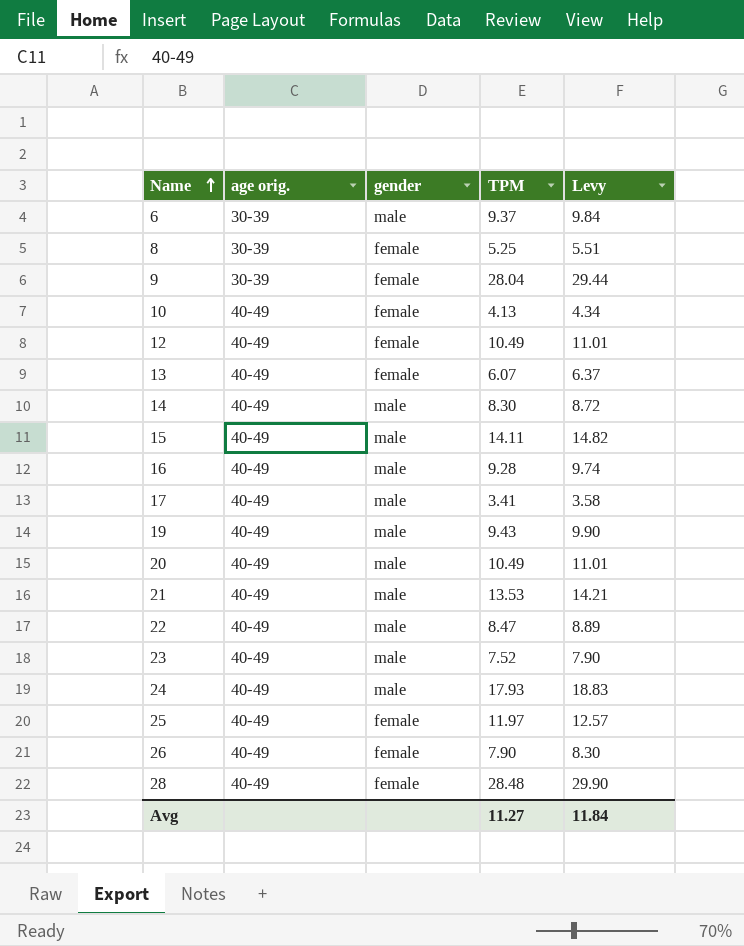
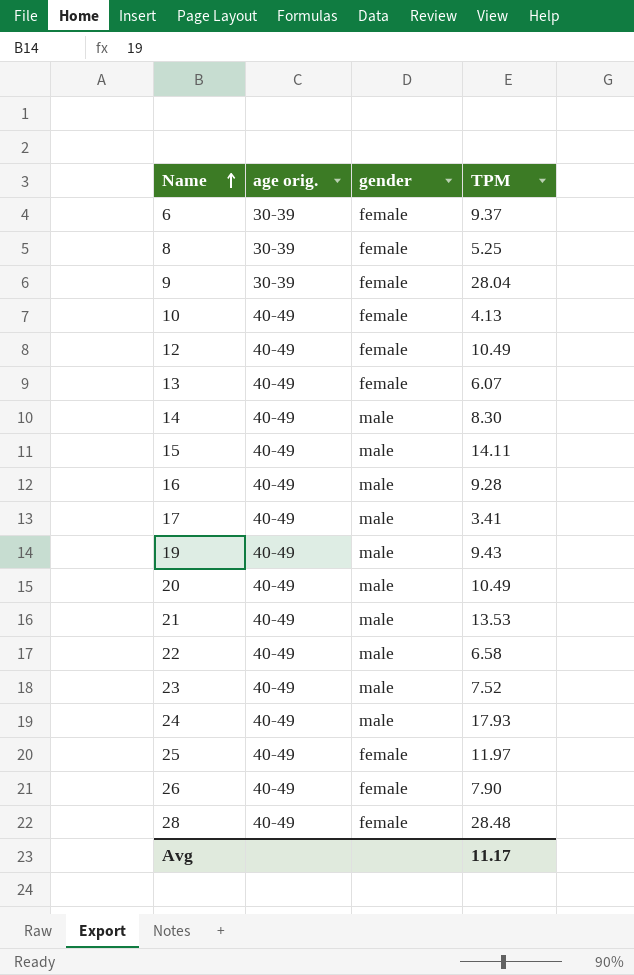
column Levy | formula: [TPM] * 1.05 -> none
6 | gender: male -> female
22 | TPM: 8.47 -> 6.58
Avg | TPM: 11.27 -> 11.17

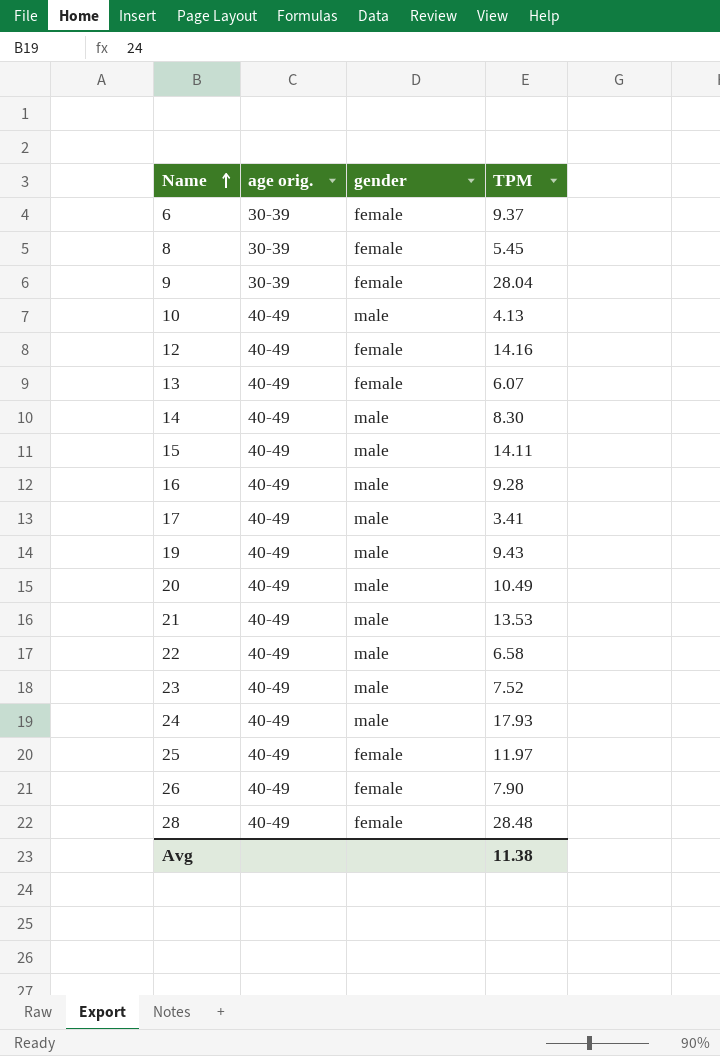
8 | TPM: 5.25 -> 5.45
10 | gender: female -> male
12 | TPM: 10.49 -> 14.16
Avg | TPM: 11.17 -> 11.38

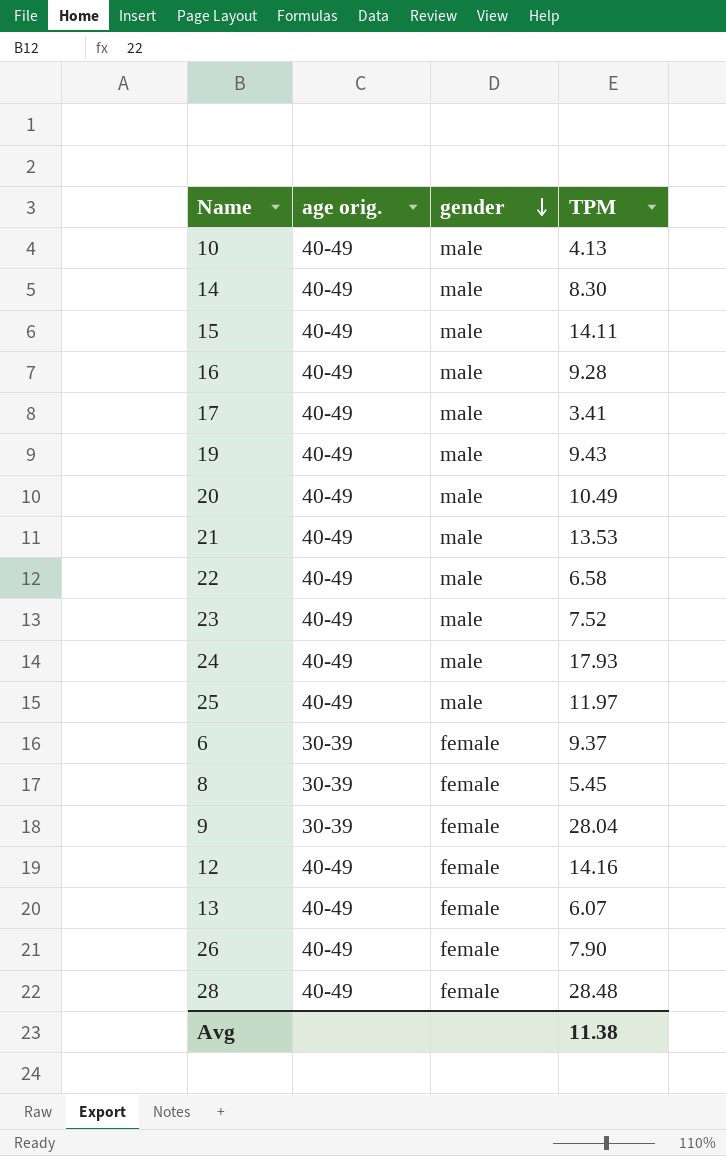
row order: Name ascending -> gender descending
25 | gender: female -> male

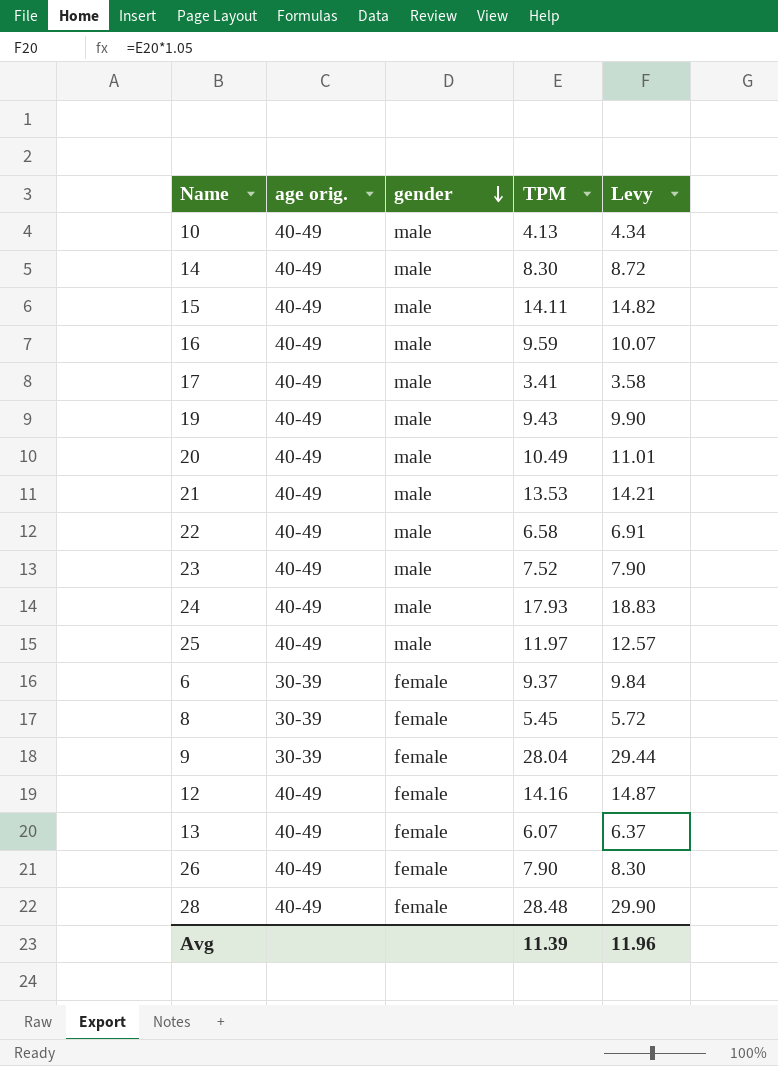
column Levy | formula: none -> [TPM] * 1.05
16 | TPM: 9.28 -> 9.59
Avg | TPM: 11.38 -> 11.39

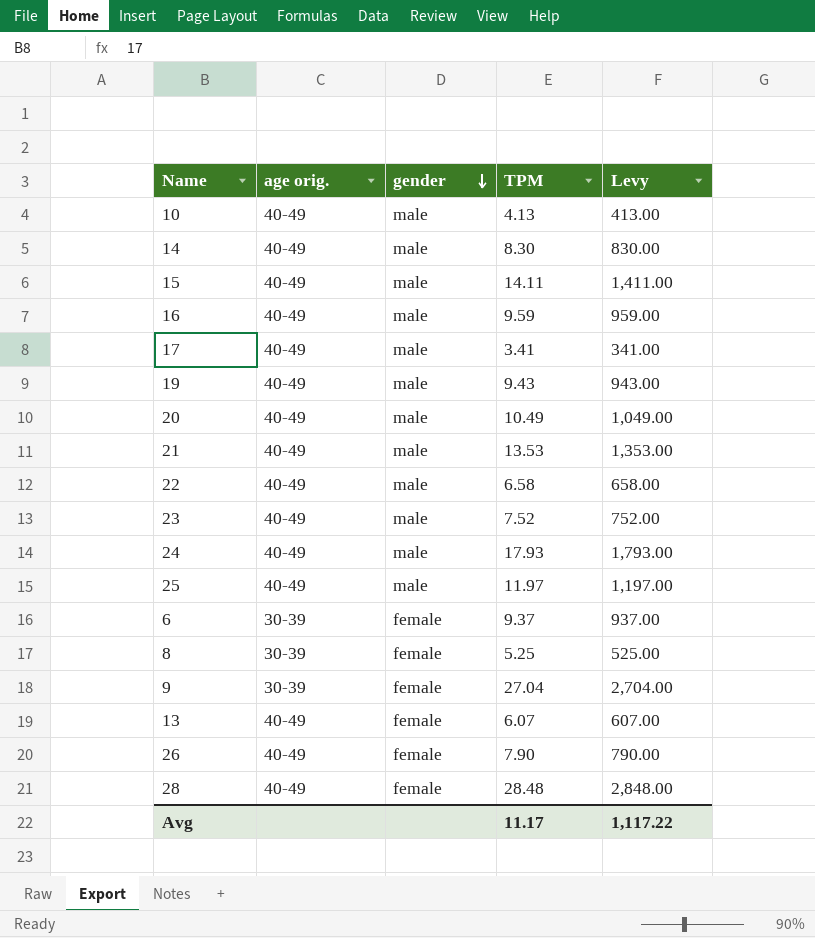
column Levy | formula: [TPM] * 1.05 -> [TPM] * 100
row 12: 40-49 | female | 14.16 | 14.87 -> none
8 | TPM: 5.45 -> 5.25
9 | TPM: 28.04 -> 27.04
Avg | TPM: 11.39 -> 11.17
Avg | Levy: 11.96 -> 1,117.22

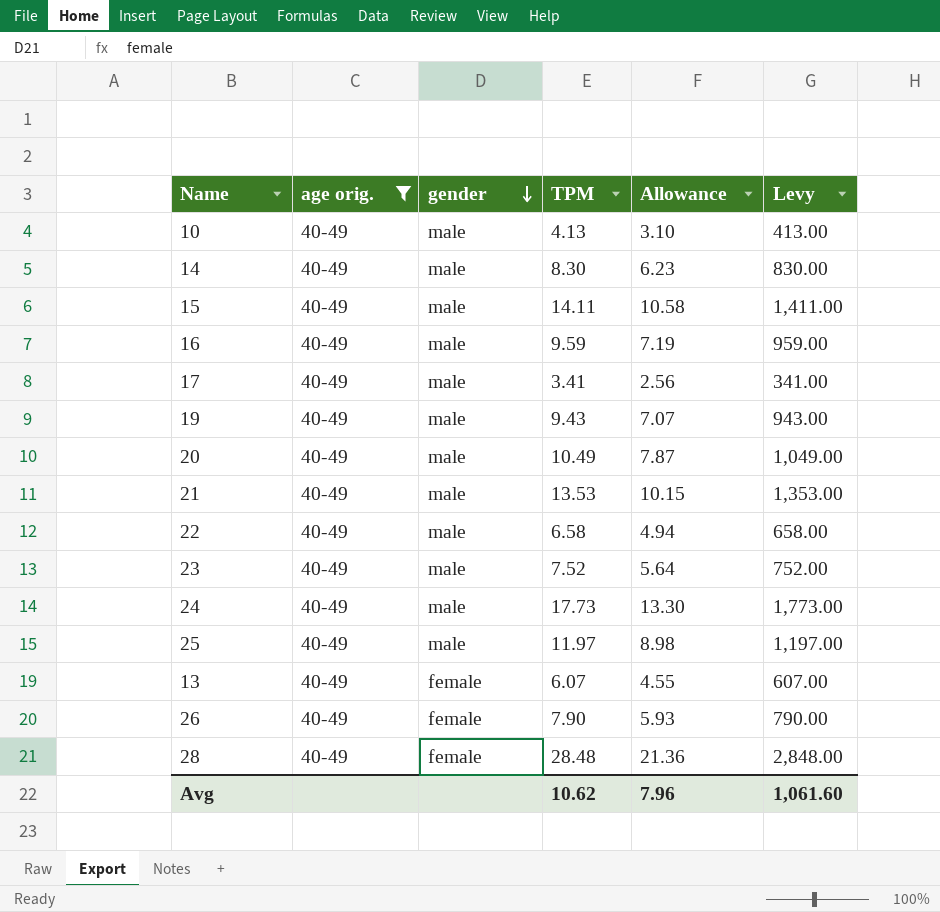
filter: none -> age orig. = 40-49
column Allowance | formula: none -> [TPM] * 0.75
24 | TPM: 17.93 -> 17.73
24 | Levy: 1,793.00 -> 1,773.00
Avg | TPM: 11.17 -> 10.62
Avg | Levy: 1,117.22 -> 1,061.60

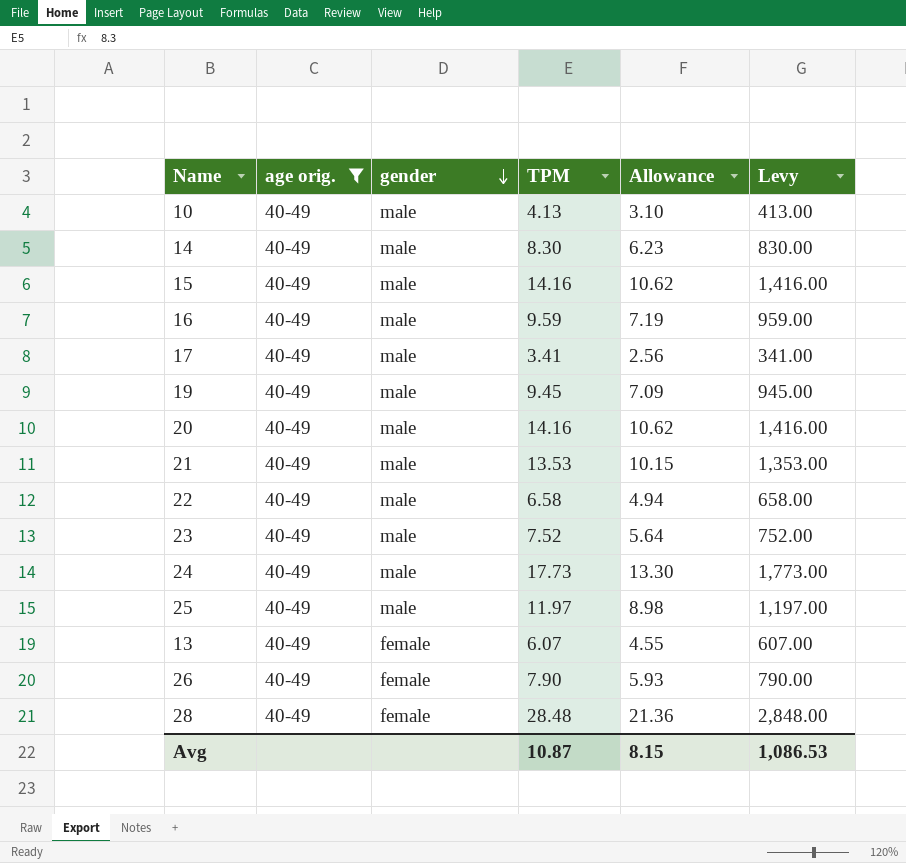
15 | TPM: 14.11 -> 14.16
15 | Allowance: 10.58 -> 10.62
15 | Levy: 1,411.00 -> 1,416.00
19 | TPM: 9.43 -> 9.45
19 | Allowance: 7.07 -> 7.09
19 | Levy: 943.00 -> 945.00
20 | TPM: 10.49 -> 14.16
20 | Allowance: 7.87 -> 10.62
20 | Levy: 1,049.00 -> 1,416.00
Avg | TPM: 10.62 -> 10.87
Avg | Allowance: 7.96 -> 8.15
Avg | Levy: 1,061.60 -> 1,086.53

